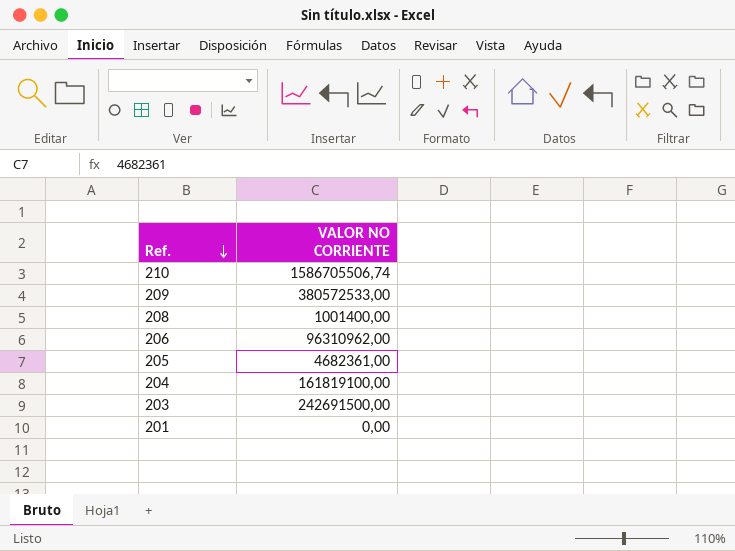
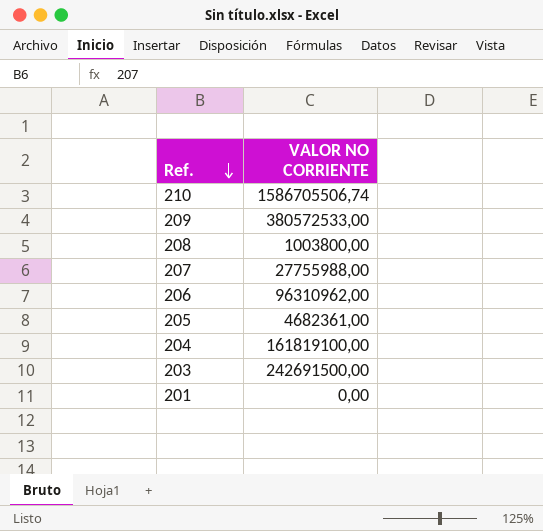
208 | VALOR NO CORRIENTE: 1001400,00 -> 1003800,00
row 207: none -> 27755988,00

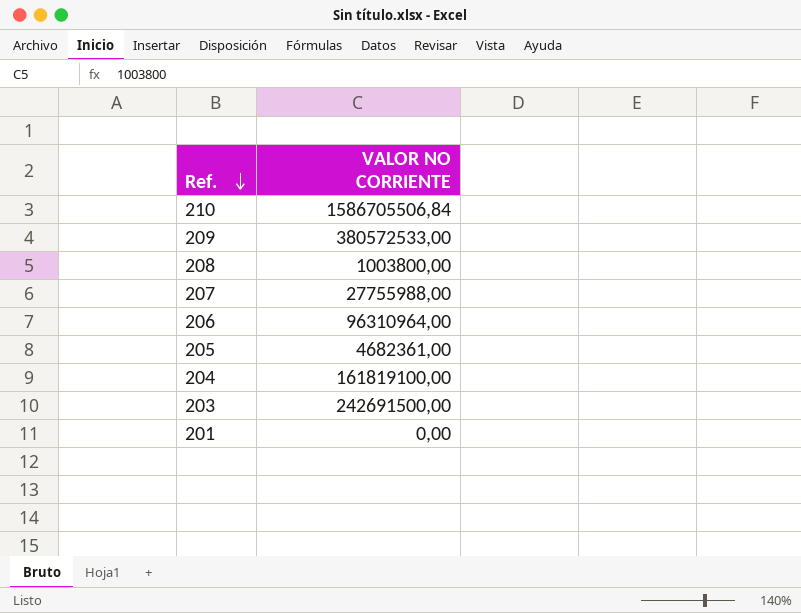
210 | VALOR NO CORRIENTE: 1586705506,74 -> 1586705506,84
206 | VALOR NO CORRIENTE: 96310962,00 -> 96310964,00

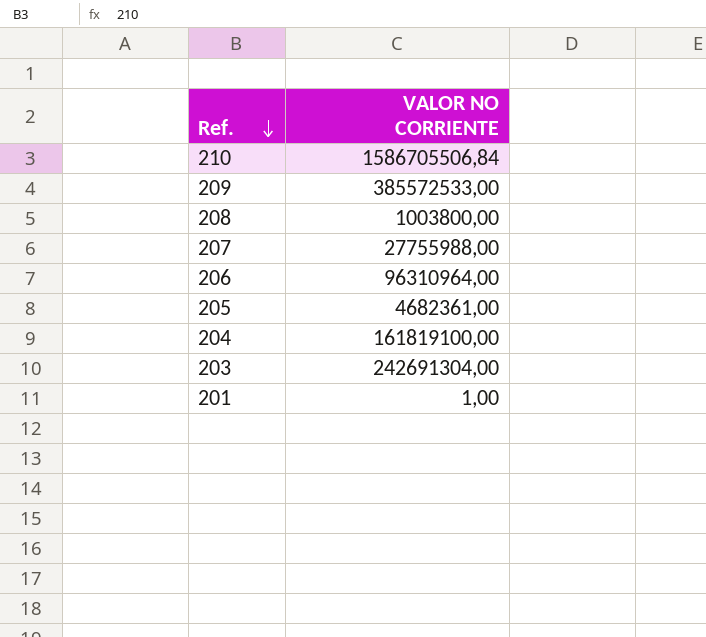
209 | VALOR NO CORRIENTE: 380572533,00 -> 385572533,00
203 | VALOR NO CORRIENTE: 242691500,00 -> 242691304,00
201 | VALOR NO CORRIENTE: 0,00 -> 1,00

